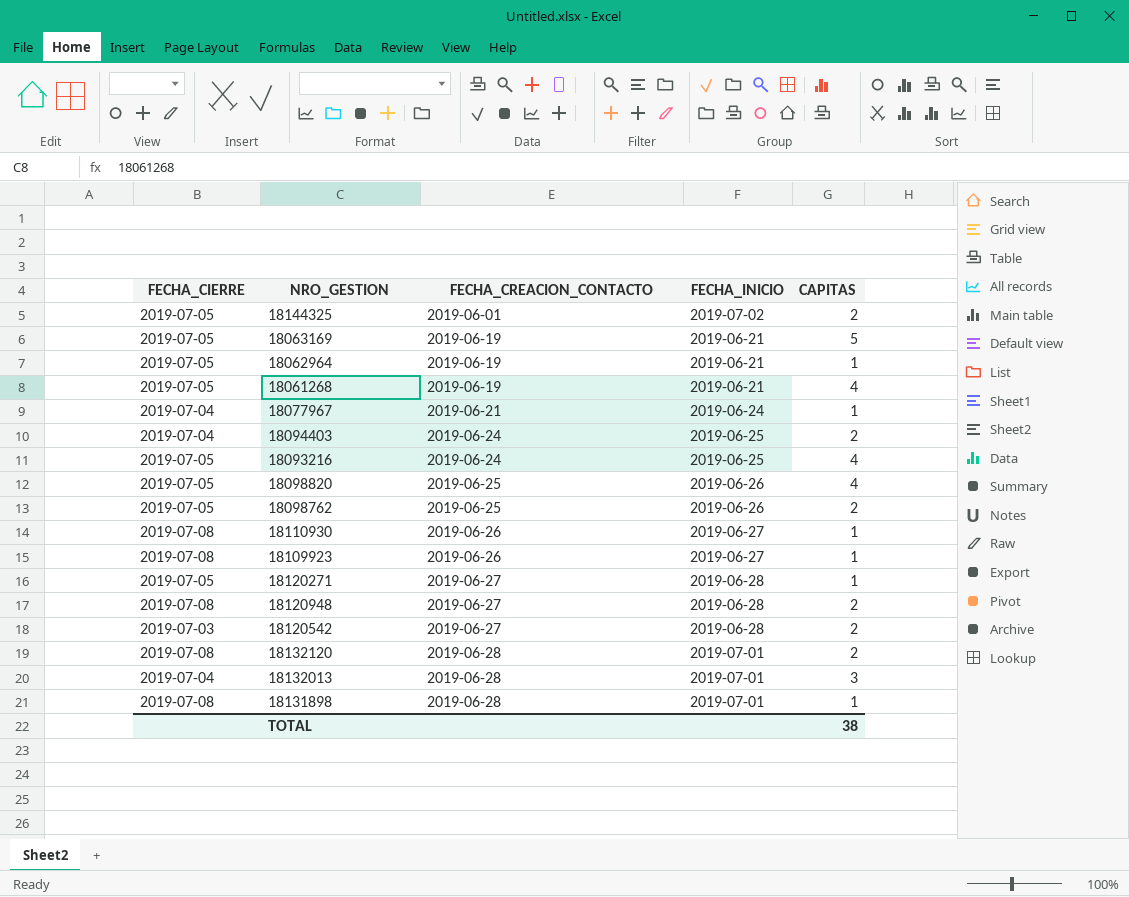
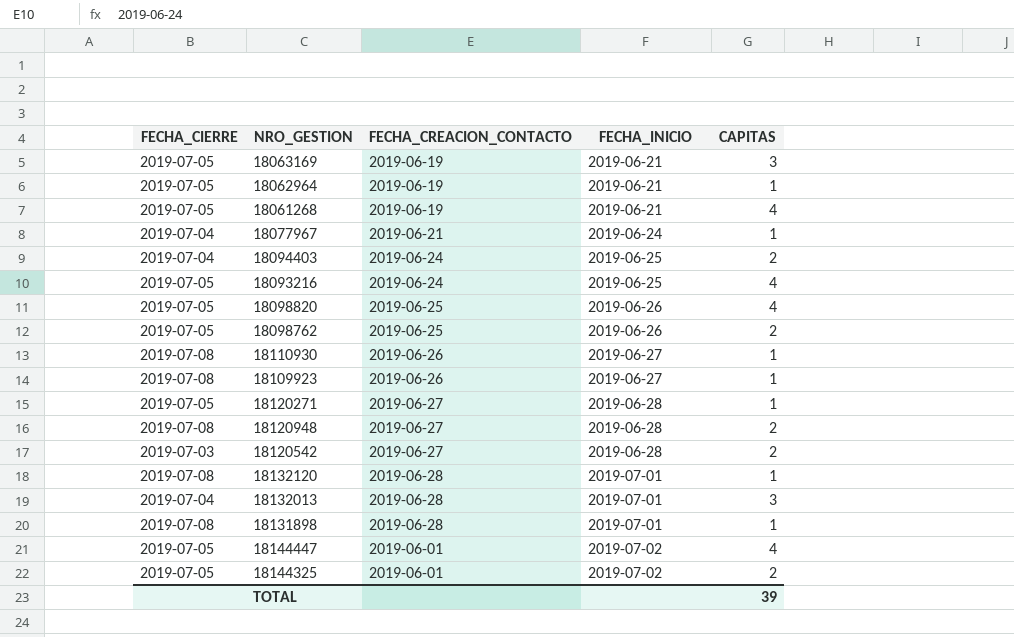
row order: FECHA_CREACION_CONTACTO ascending -> FECHA_INICIO ascending
18063169 | CAPITAS: 5 -> 3
18132120 | CAPITAS: 2 -> 1
row 18144447: none -> 2019-07-05 | 2019-06-01 | 2019-07-02 | 4
TOTAL | CAPITAS: 38 -> 39

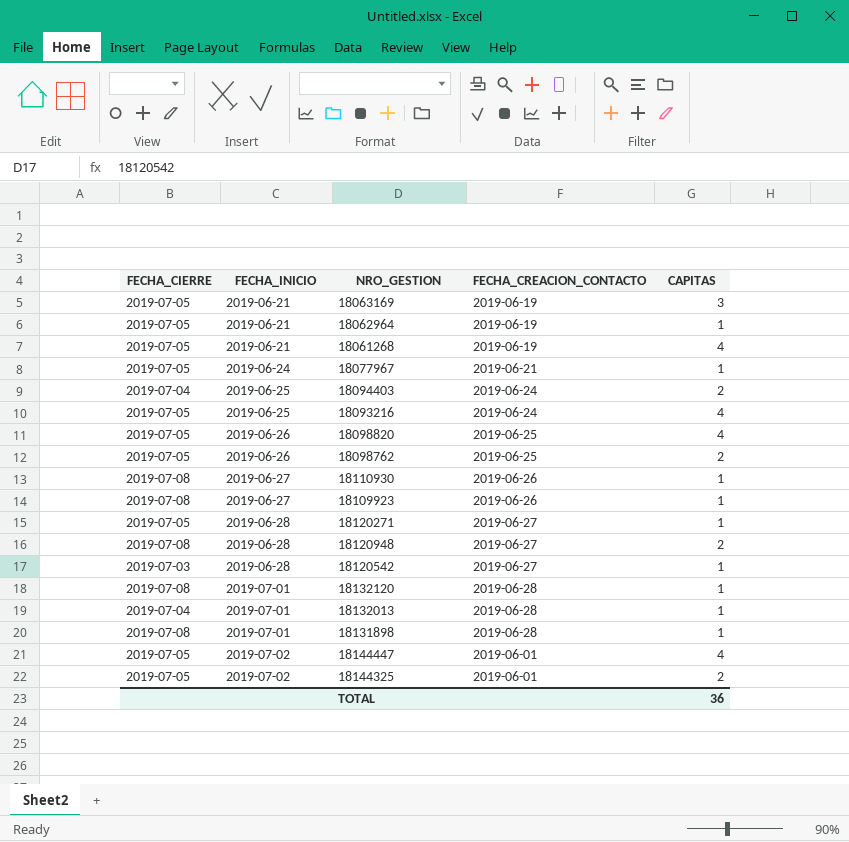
column FECHA_INICIO | position: 4 -> 2
18077967 | FECHA_CIERRE: 2019-07-04 -> 2019-07-05
18120542 | CAPITAS: 2 -> 1
18132013 | CAPITAS: 3 -> 1
TOTAL | CAPITAS: 39 -> 36

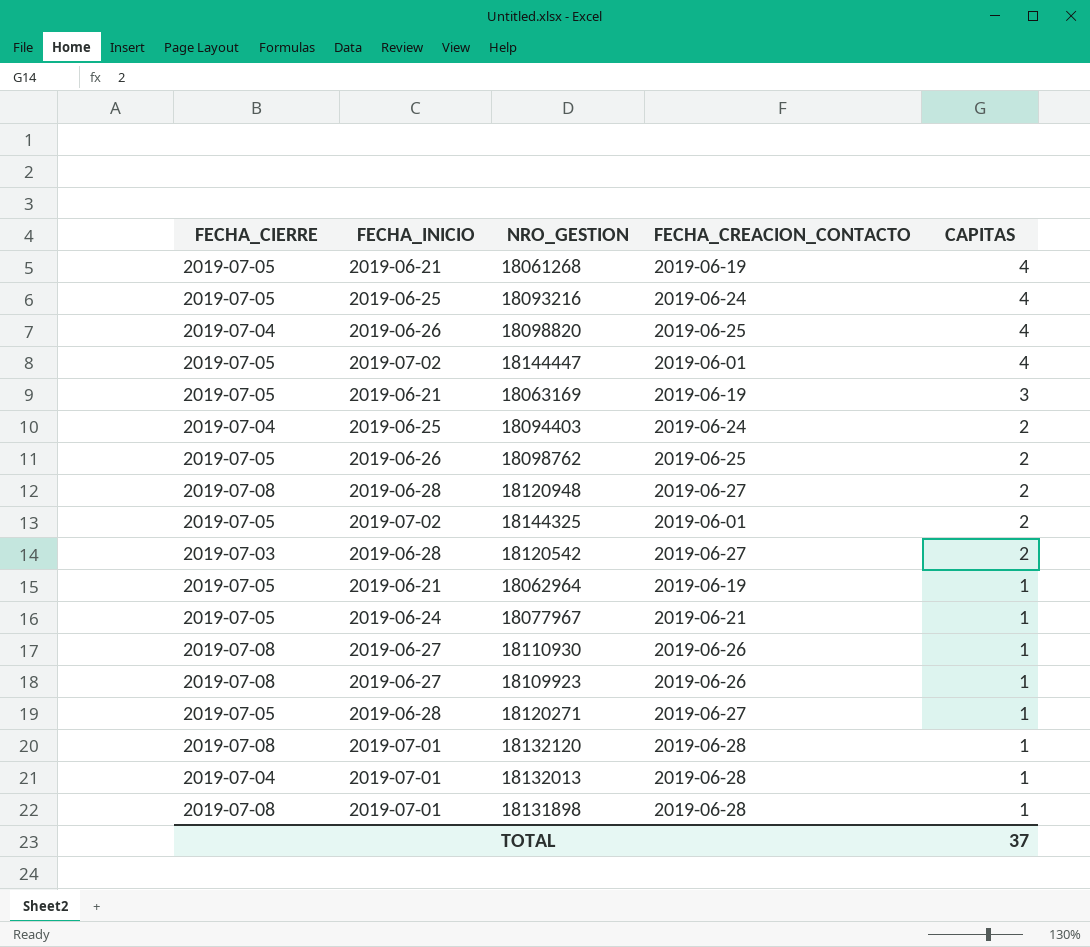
row order: FECHA_INICIO ascending -> CAPITAS descending
18098820 | FECHA_CIERRE: 2019-07-05 -> 2019-07-04
18120542 | CAPITAS: 1 -> 2
TOTAL | CAPITAS: 36 -> 37

